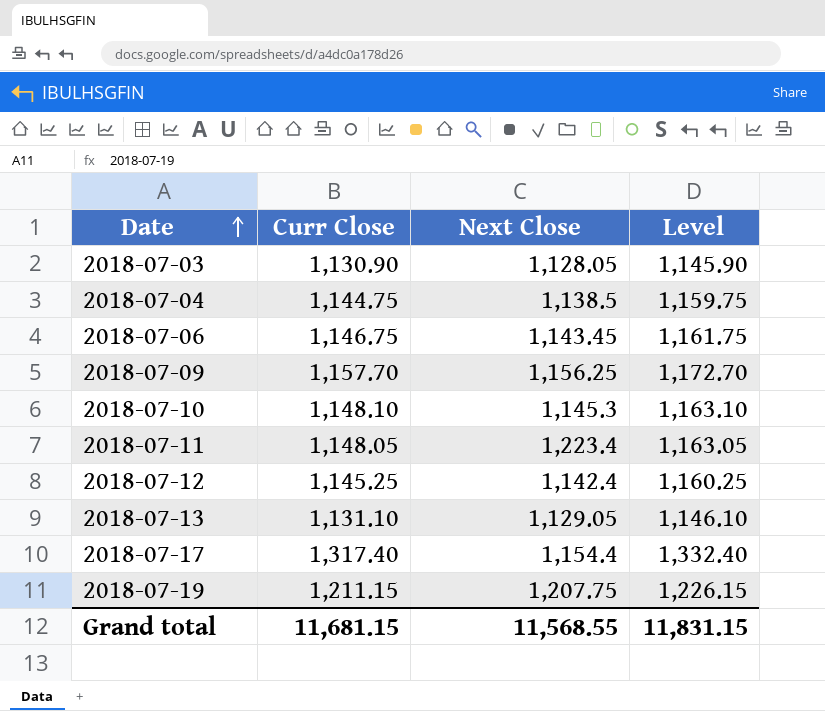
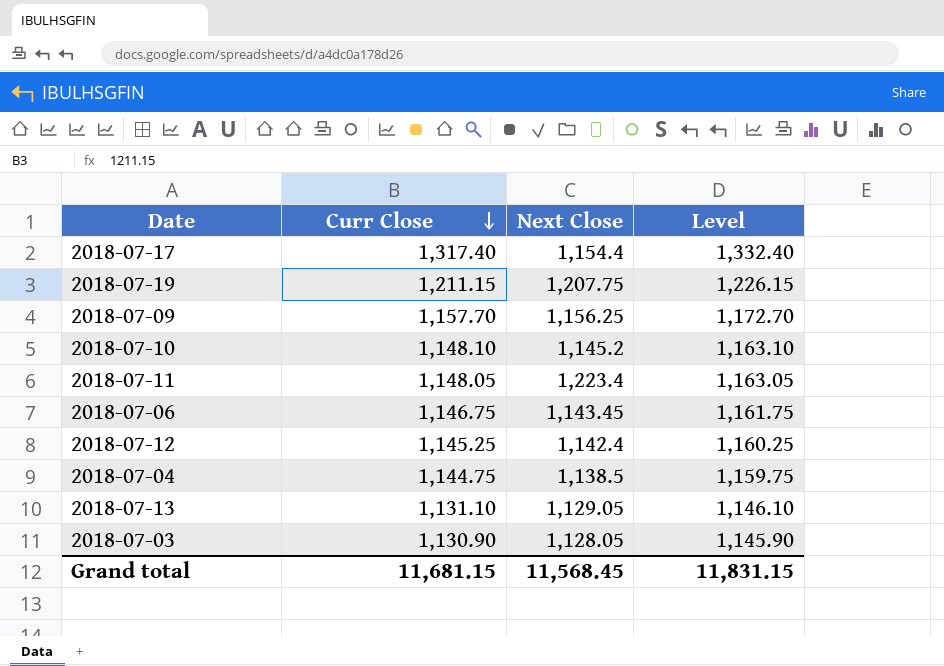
row order: Date ascending -> Curr Close descending
2018-07-10 | Next Close: 1,145.3 -> 1,145.2
Grand total | Next Close: 11,568.55 -> 11,568.45

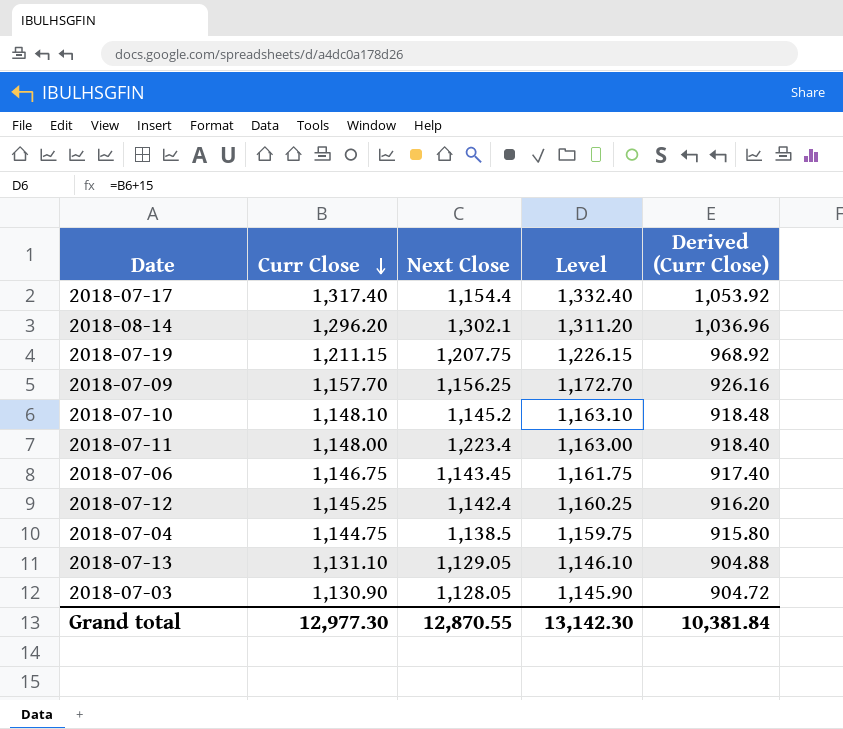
column Derived (Curr Close) | formula: none -> [Curr Close] * 0.8
row 2018-08-14: none -> 1,296.20 | 1,302.1 | 1,311.20 | 1,036.96
2018-07-11 | Curr Close: 1,148.05 -> 1,148.00
2018-07-11 | Level: 1,163.05 -> 1,163.00
Grand total | Curr Close: 11,681.15 -> 12,977.30
Grand total | Next Close: 11,568.45 -> 12,870.55
Grand total | Level: 11,831.15 -> 13,142.30

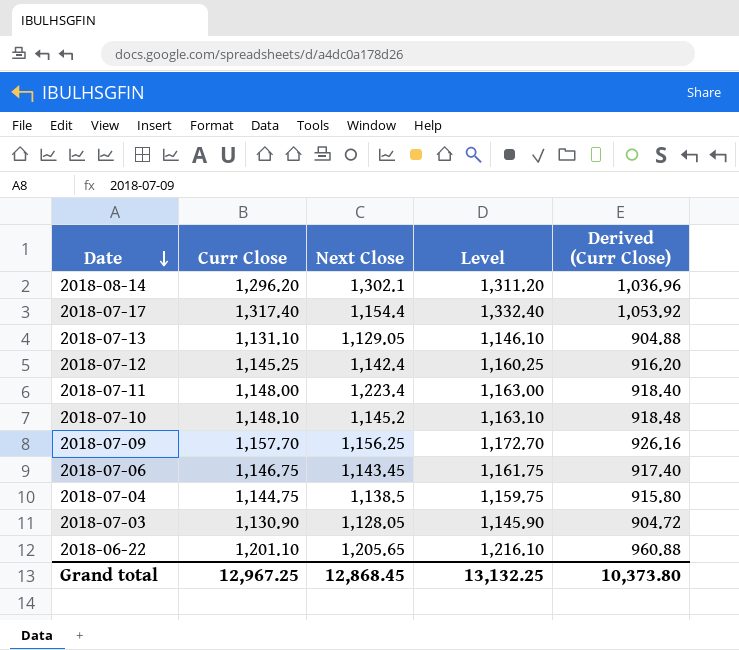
row order: Curr Close descending -> Date descending
row 2018-07-19: 1,211.15 | 1,207.75 | 1,226.15 | 968.92 -> none
row 2018-06-22: none -> 1,201.10 | 1,205.65 | 1,216.10 | 960.88
Grand total | Curr Close: 12,977.30 -> 12,967.25
Grand total | Next Close: 12,870.55 -> 12,868.45
Grand total | Level: 13,142.30 -> 13,132.25
Grand total | Derived (Curr Close): 10,381.84 -> 10,373.80

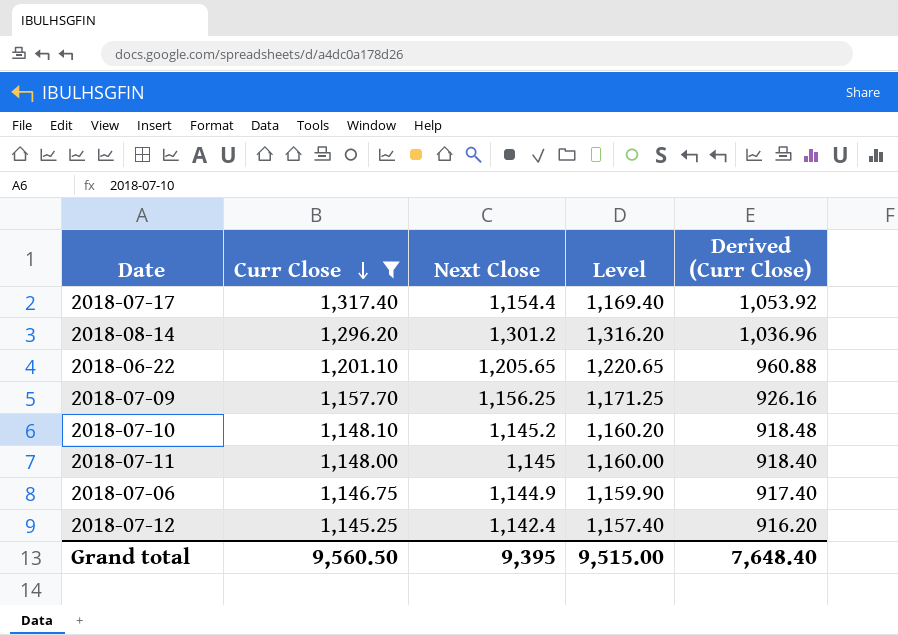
filter: none -> Curr Close >= 1,145.25
row order: Date descending -> Curr Close descending
column Level | formula: [Curr Close] + 15 -> [Next Close] + 15
2018-08-14 | Next Close: 1,302.1 -> 1,301.2
2018-07-11 | Next Close: 1,223.4 -> 1,145
2018-07-06 | Next Close: 1,143.45 -> 1,144.9
Grand total | Curr Close: 12,967.25 -> 9,560.50
Grand total | Next Close: 12,868.45 -> 9,395
Grand total | Level: 13,132.25 -> 9,515.00
Grand total | Derived (Curr Close): 10,373.80 -> 7,648.40

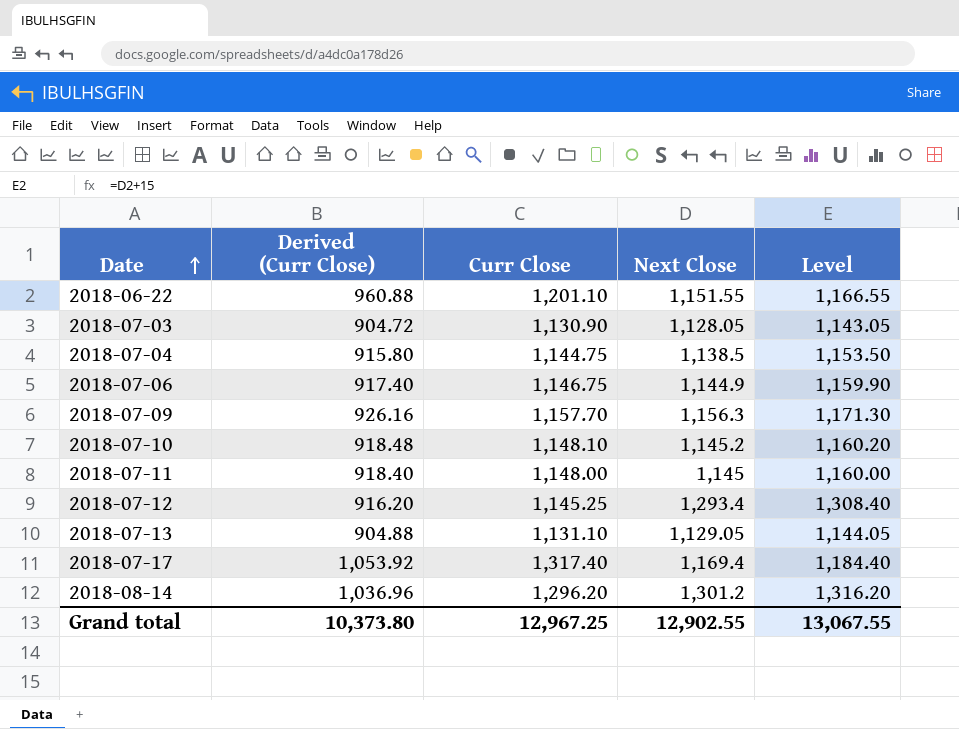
filter: Curr Close >= 1,145.25 -> none
row order: Curr Close descending -> Date ascending
column Derived (Curr Close) | position: 5 -> 2
2018-06-22 | Next Close: 1,205.65 -> 1,151.55
2018-06-22 | Level: 1,220.65 -> 1,166.55
2018-07-09 | Next Close: 1,156.25 -> 1,156.3
2018-07-09 | Level: 1,171.25 -> 1,171.30
2018-07-12 | Next Close: 1,142.4 -> 1,293.4
2018-07-12 | Level: 1,157.40 -> 1,308.40
2018-07-17 | Next Close: 1,154.4 -> 1,169.4
2018-07-17 | Level: 1,169.40 -> 1,184.40
Grand total | Derived (Curr Close): 7,648.40 -> 10,373.80
Grand total | Curr Close: 9,560.50 -> 12,967.25
Grand total | Next Close: 9,395 -> 12,902.55
Grand total | Level: 9,515.00 -> 13,067.55

